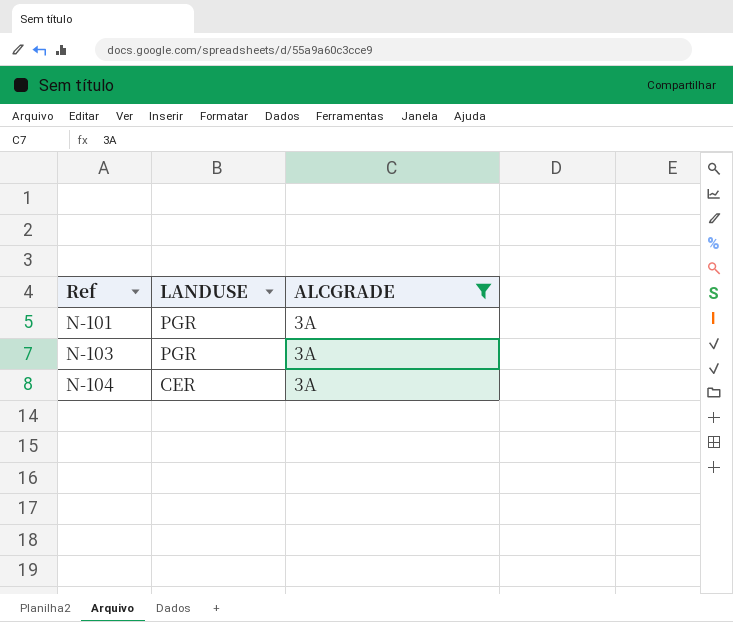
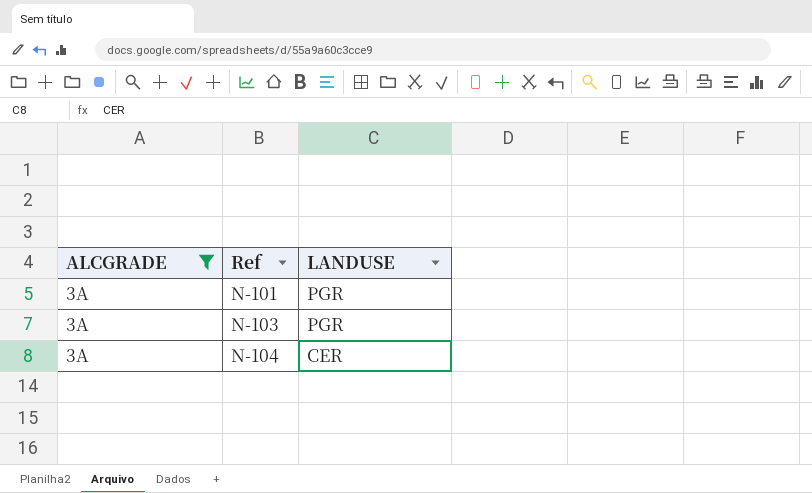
column ALCGRADE | position: 3 -> 1

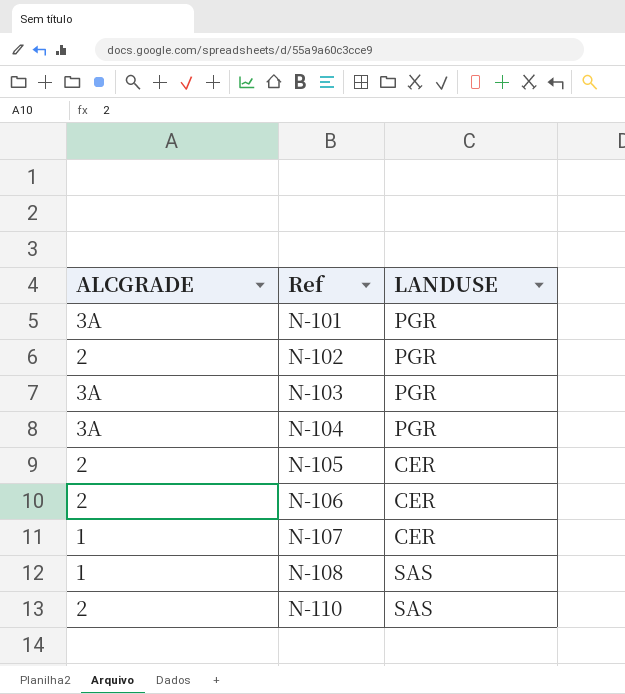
filter: ALCGRADE = 3A -> none
N-104 | LANDUSE: CER -> PGR

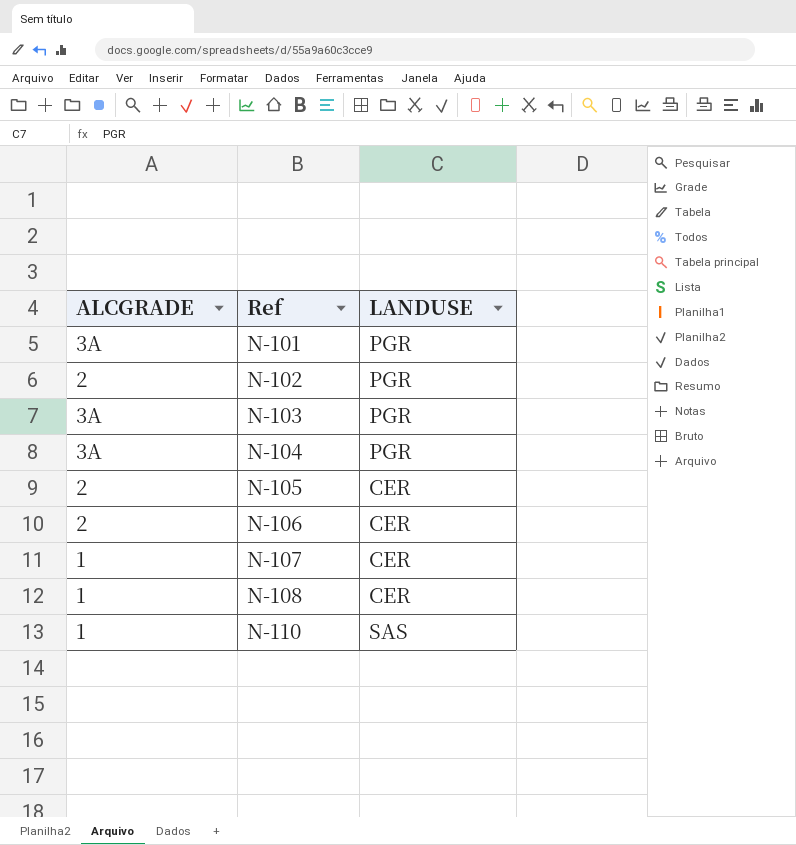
N-108 | LANDUSE: SAS -> CER
N-110 | ALCGRADE: 2 -> 1

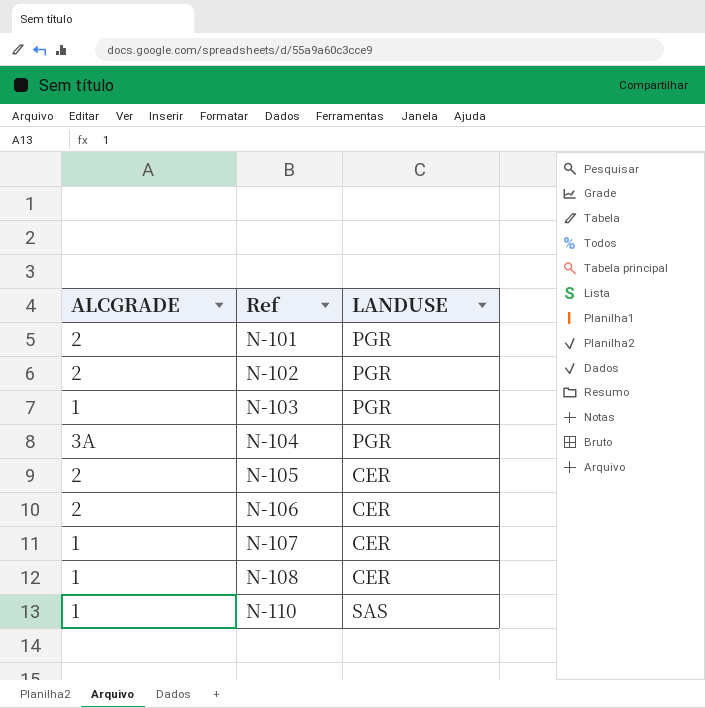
N-101 | ALCGRADE: 3A -> 2
N-103 | ALCGRADE: 3A -> 1

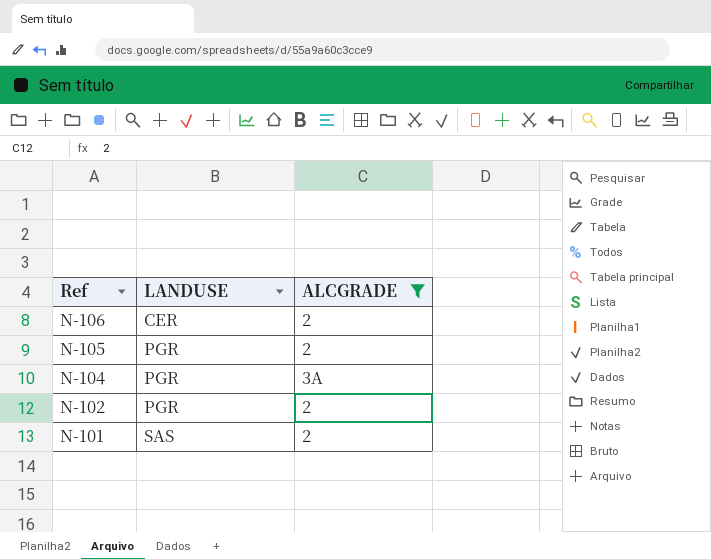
filter: none -> ALCGRADE != 1
row order: Ref ascending -> Ref descending
column ALCGRADE | position: 1 -> 3
N-105 | LANDUSE: CER -> PGR
N-101 | LANDUSE: PGR -> SAS

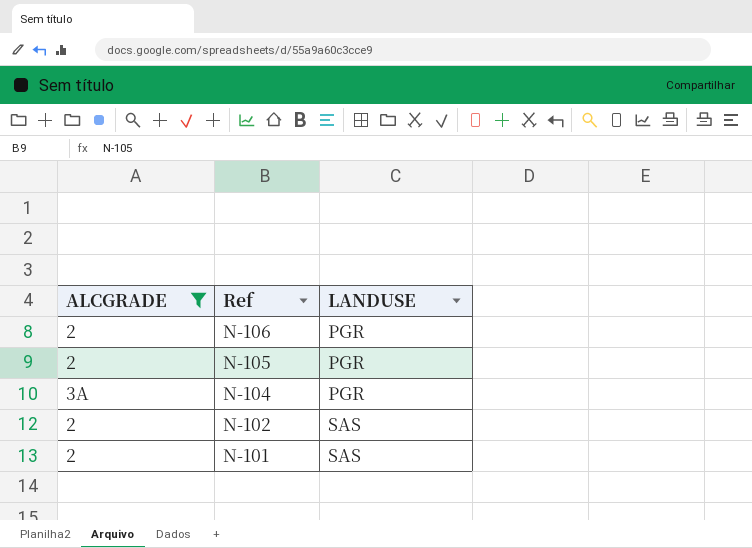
column ALCGRADE | position: 3 -> 1
N-106 | LANDUSE: CER -> PGR
N-102 | LANDUSE: PGR -> SAS

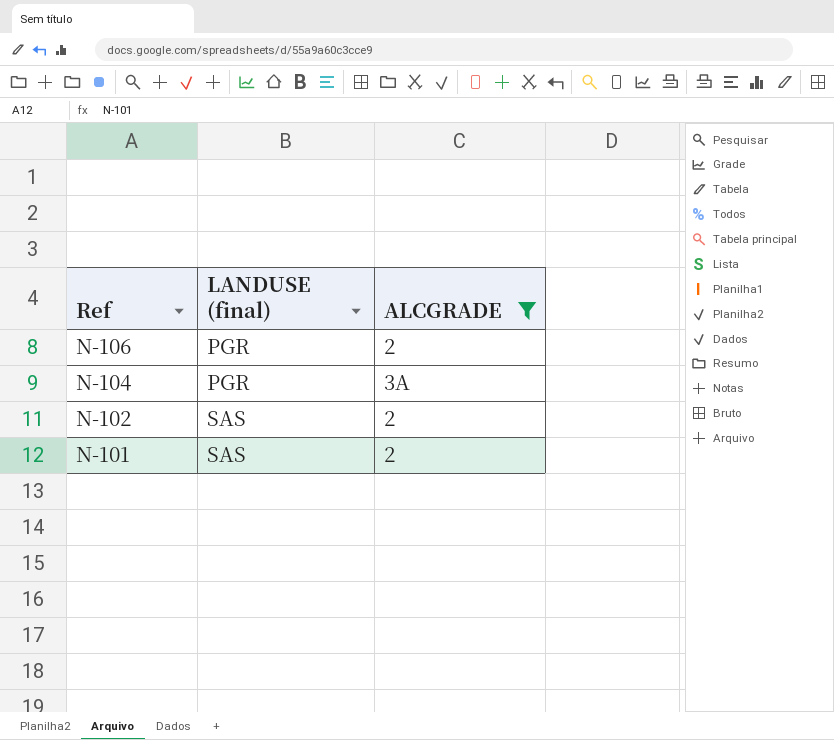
column name: LANDUSE -> LANDUSE (final)
column ALCGRADE | position: 1 -> 3
row N-105: 2 | PGR -> none

